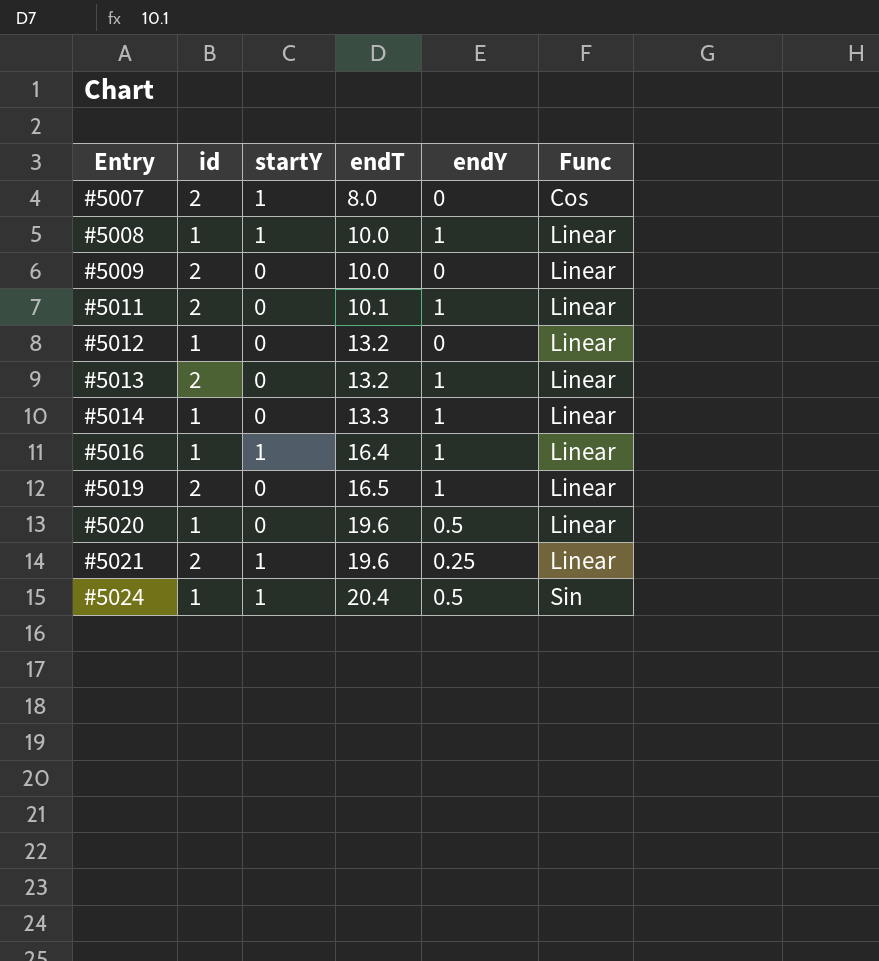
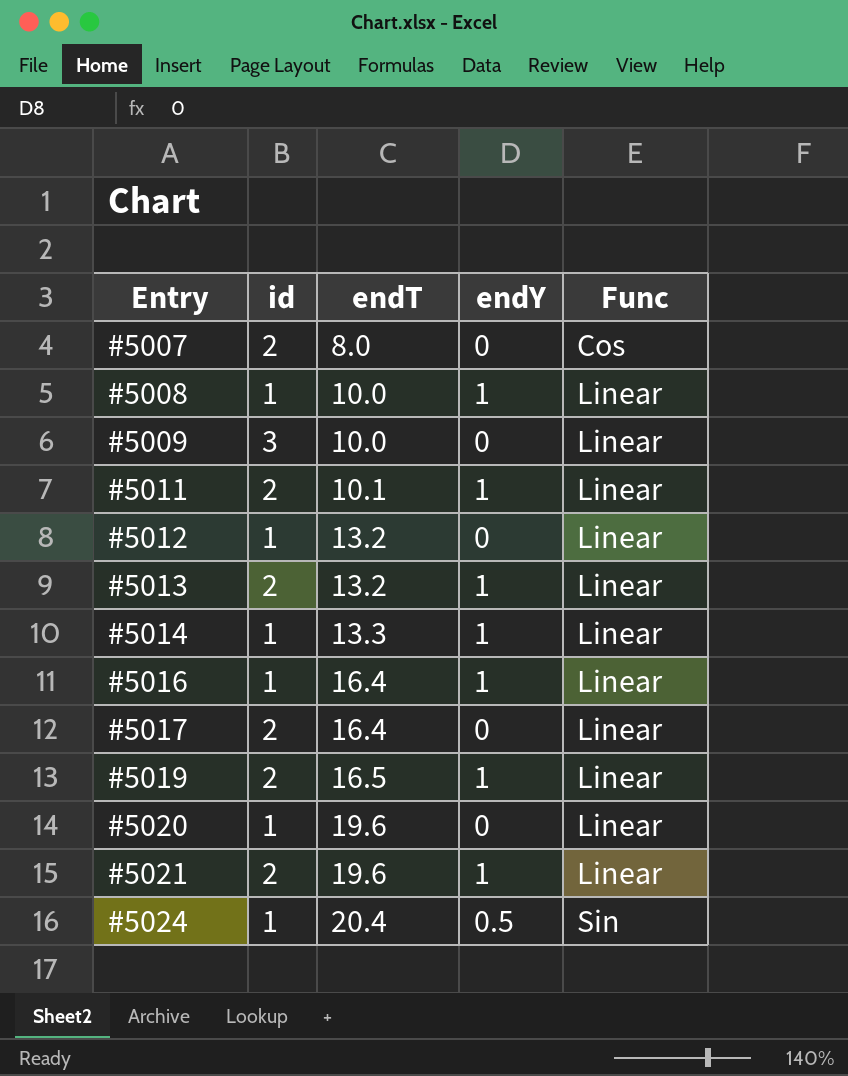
column startY | position: 3 -> none
#5009 | id: 2 -> 3
row #5017: none -> 2 | 16.4 | 0 | Linear
#5020 | endY: 0.5 -> 0
#5021 | endY: 0.25 -> 1

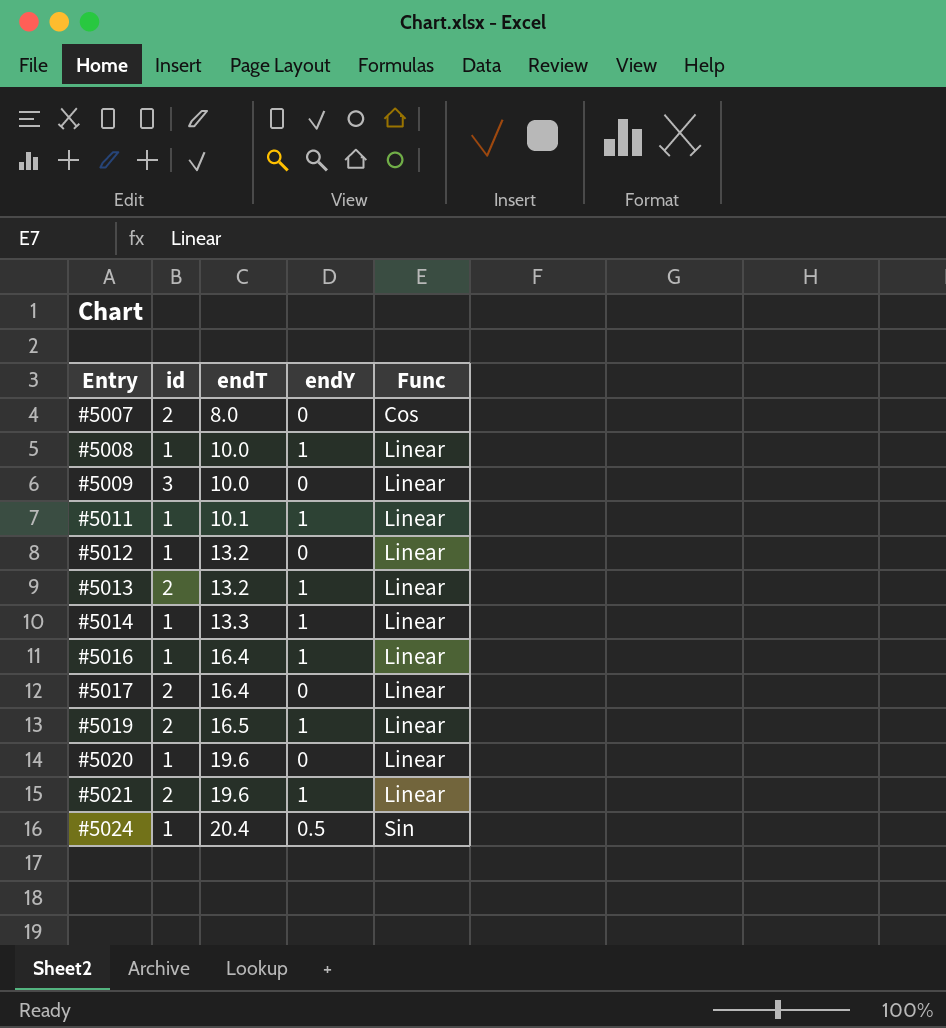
#5011 | id: 2 -> 1

